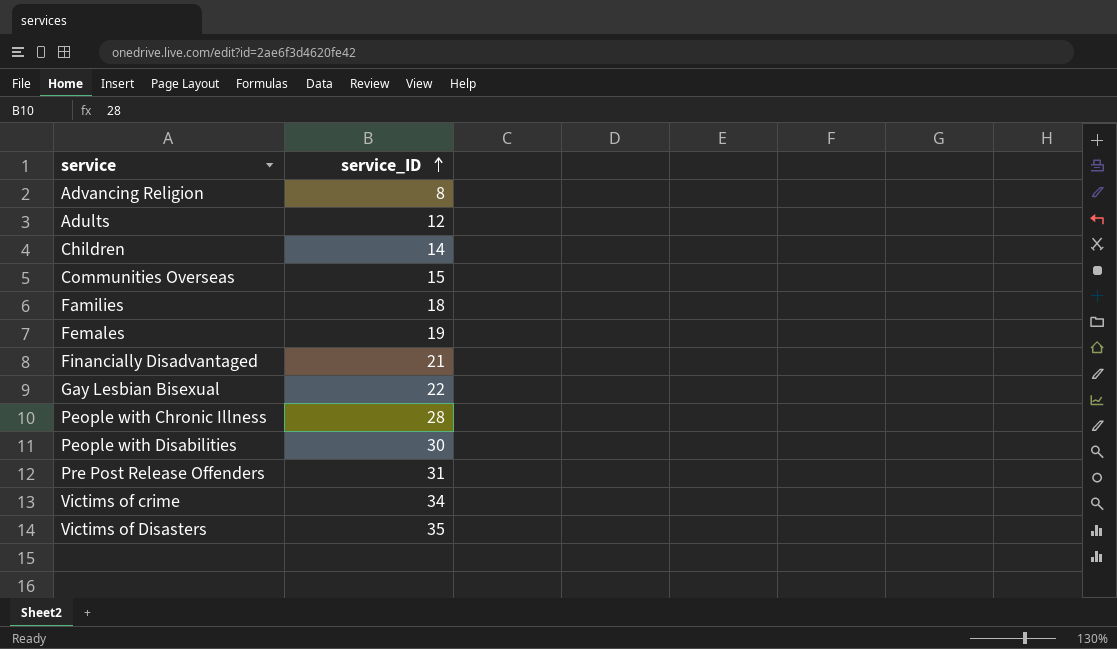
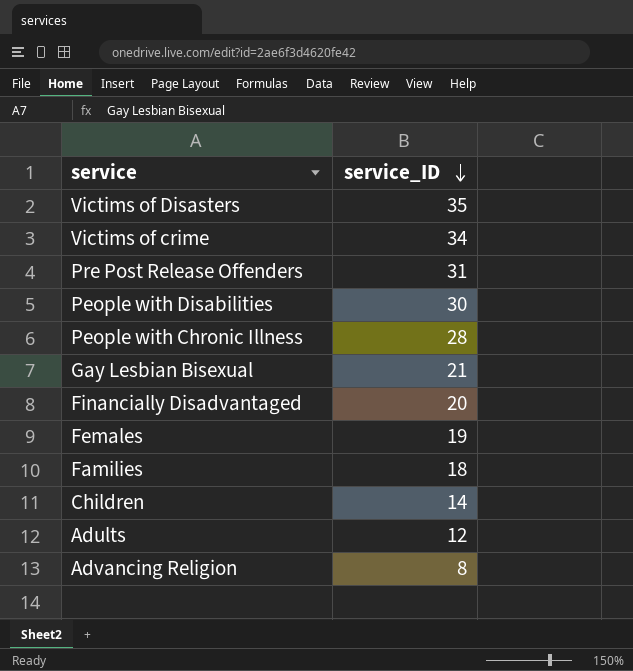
row order: service_ID ascending -> service_ID descending
row Communities Overseas: 15 -> none
Gay Lesbian Bisexual | service_ID: 22 -> 21
Financially Disadvantaged | service_ID: 21 -> 20

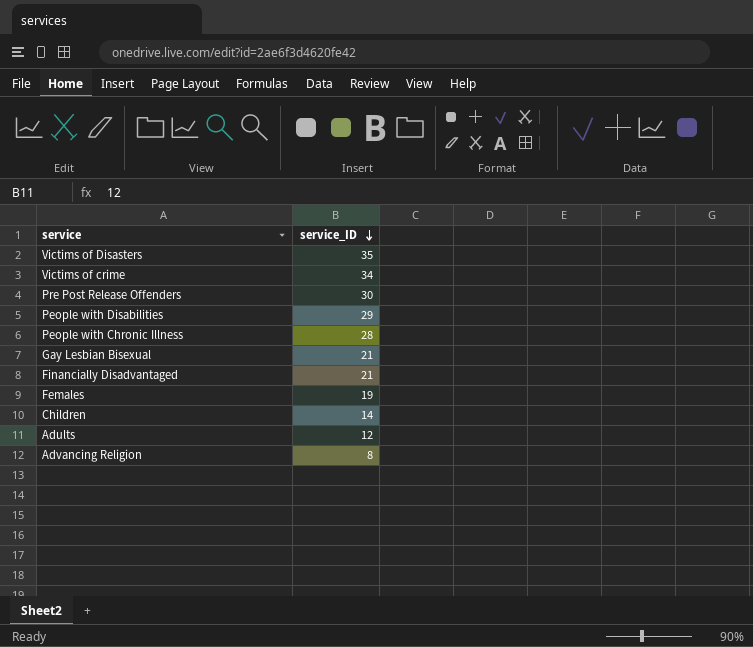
row Families: 18 -> none
Pre Post Release Offenders | service_ID: 31 -> 30
People with Disabilities | service_ID: 30 -> 29
Financially Disadvantaged | service_ID: 20 -> 21

